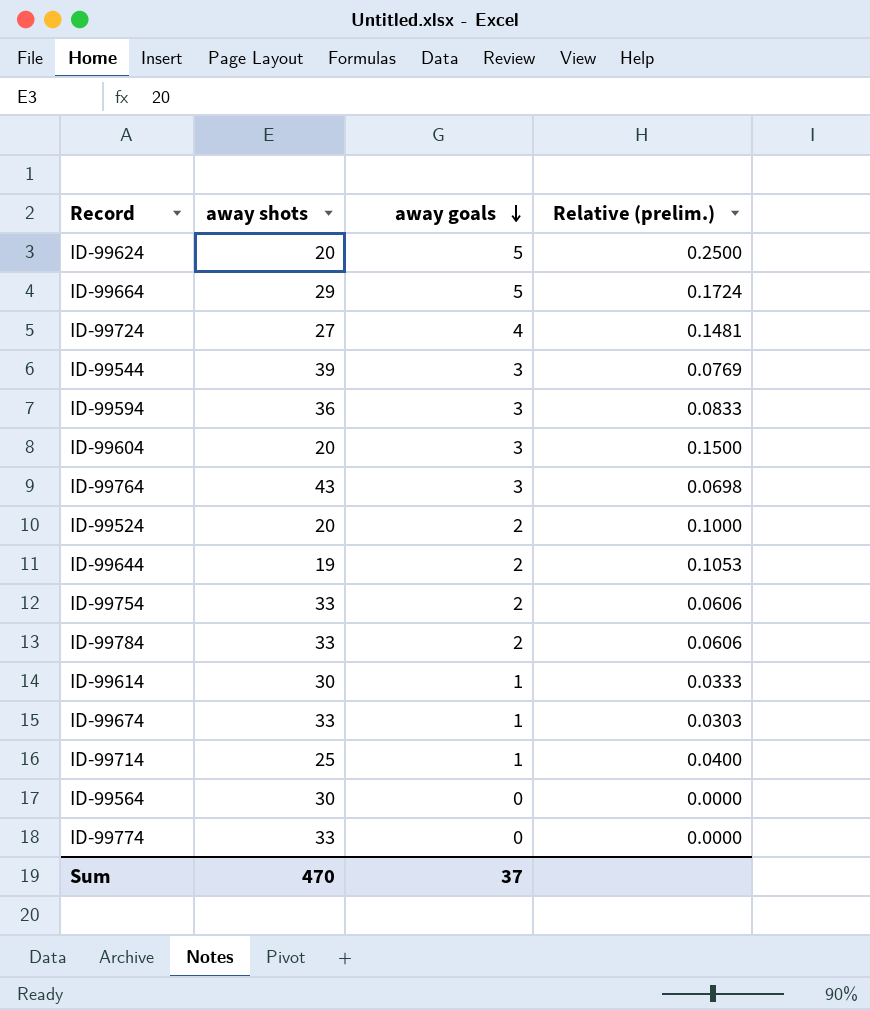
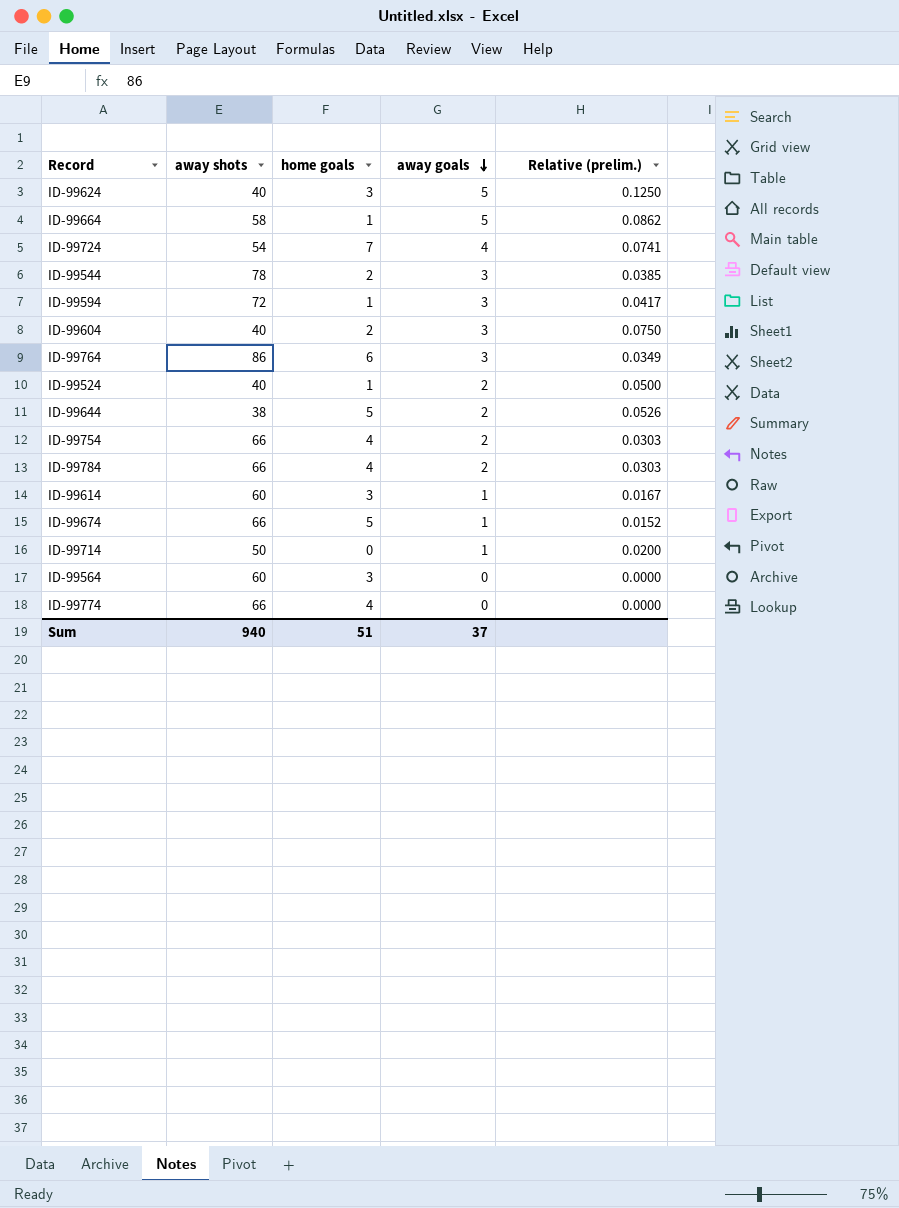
column home goals | position: none -> 3
ID-99624 | away shots: 20 -> 40
ID-99624 | Relative (prelim.): 0.2500 -> 0.1250
ID-99664 | away shots: 29 -> 58
ID-99664 | Relative (prelim.): 0.1724 -> 0.0862
ID-99724 | away shots: 27 -> 54
ID-99724 | Relative (prelim.): 0.1481 -> 0.0741
ID-99544 | away shots: 39 -> 78
ID-99544 | Relative (prelim.): 0.0769 -> 0.0385
ID-99594 | away shots: 36 -> 72
ID-99594 | Relative (prelim.): 0.0833 -> 0.0417
ID-99604 | away shots: 20 -> 40
ID-99604 | Relative (prelim.): 0.1500 -> 0.0750
ID-99764 | away shots: 43 -> 86
ID-99764 | Relative (prelim.): 0.0698 -> 0.0349
ID-99524 | away shots: 20 -> 40
ID-99524 | Relative (prelim.): 0.1000 -> 0.0500
ID-99644 | away shots: 19 -> 38
ID-99644 | Relative (prelim.): 0.1053 -> 0.0526
ID-99754 | away shots: 33 -> 66
ID-99754 | Relative (prelim.): 0.0606 -> 0.0303
ID-99784 | away shots: 33 -> 66
ID-99784 | Relative (prelim.): 0.0606 -> 0.0303
ID-99614 | away shots: 30 -> 60
ID-99614 | Relative (prelim.): 0.0333 -> 0.0167
ID-99674 | away shots: 33 -> 66
ID-99674 | Relative (prelim.): 0.0303 -> 0.0152
ID-99714 | away shots: 25 -> 50
ID-99714 | Relative (prelim.): 0.0400 -> 0.0200
ID-99564 | away shots: 30 -> 60
ID-99774 | away shots: 33 -> 66
Sum | away shots: 470 -> 940

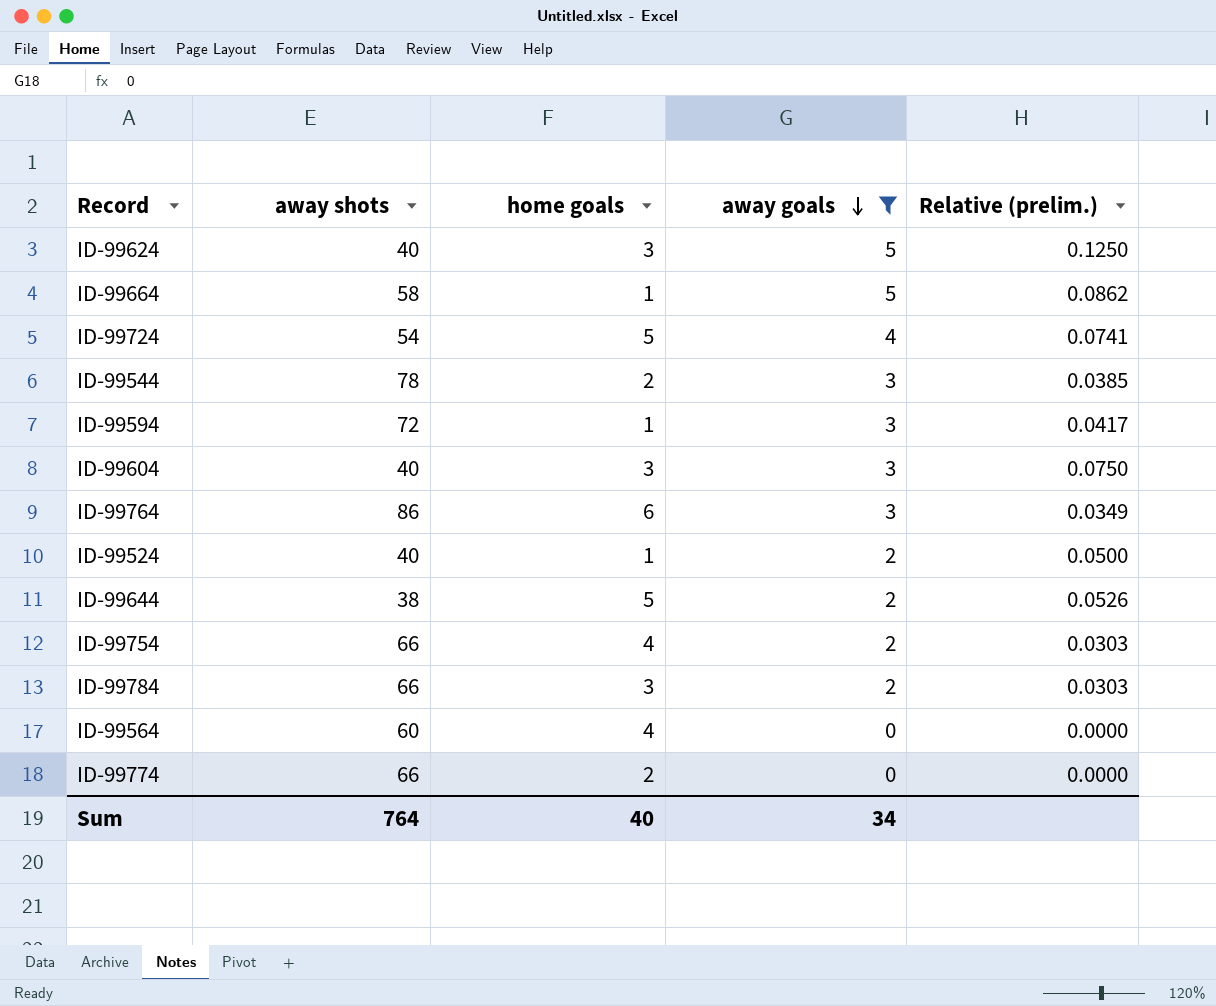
filter: none -> away goals != 1
ID-99724 | home goals: 7 -> 5
ID-99604 | home goals: 2 -> 3
ID-99784 | home goals: 4 -> 3
ID-99564 | home goals: 3 -> 4
ID-99774 | home goals: 4 -> 2
Sum | away shots: 940 -> 764
Sum | home goals: 51 -> 40
Sum | away goals: 37 -> 34

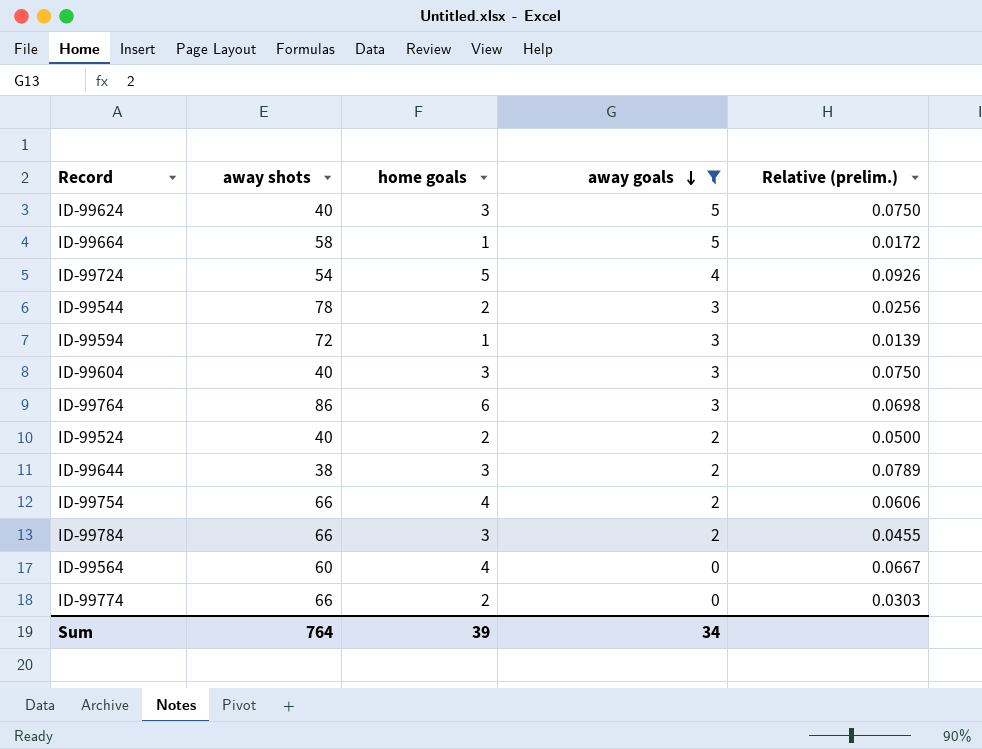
column Relative (prelim.) | formula: [away goals] / [away shots] -> [home goals] / [away shots]
ID-99524 | home goals: 1 -> 2
ID-99644 | home goals: 5 -> 3
Sum | home goals: 40 -> 39

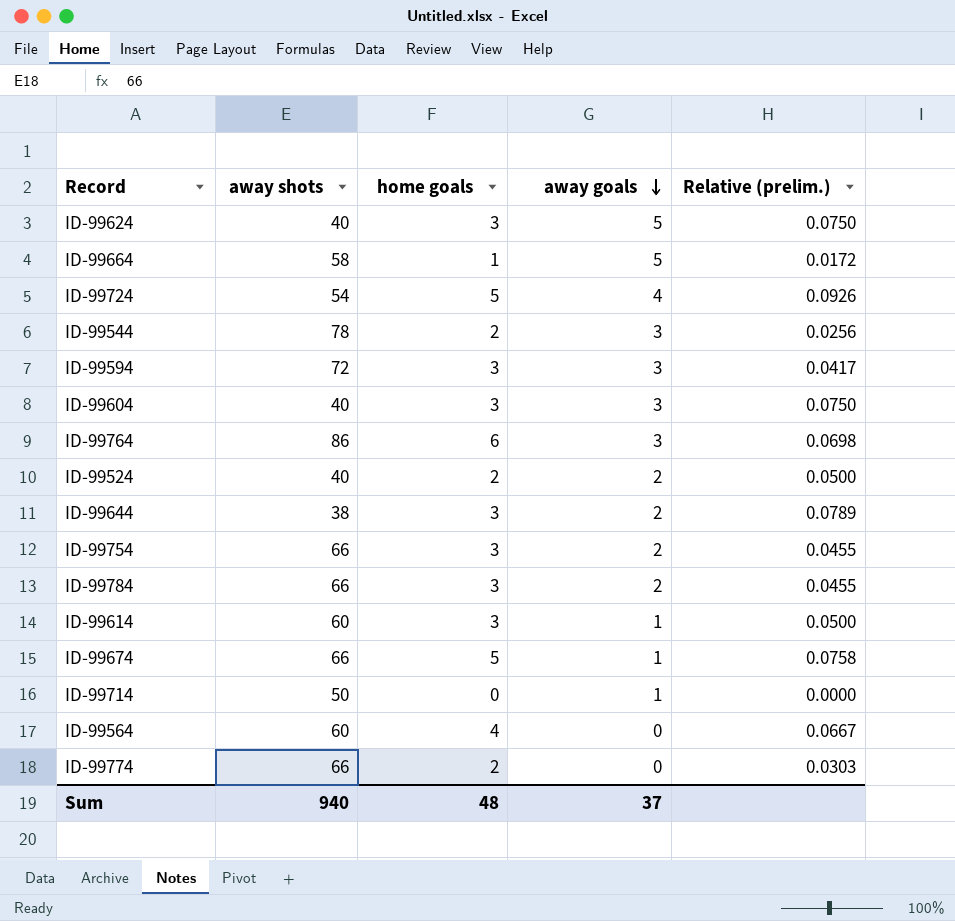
filter: away goals != 1 -> none
ID-99594 | home goals: 1 -> 3
ID-99594 | Relative (prelim.): 0.0139 -> 0.0417
ID-99754 | home goals: 4 -> 3
ID-99754 | Relative (prelim.): 0.0606 -> 0.0455
Sum | away shots: 764 -> 940
Sum | home goals: 39 -> 48
Sum | away goals: 34 -> 37

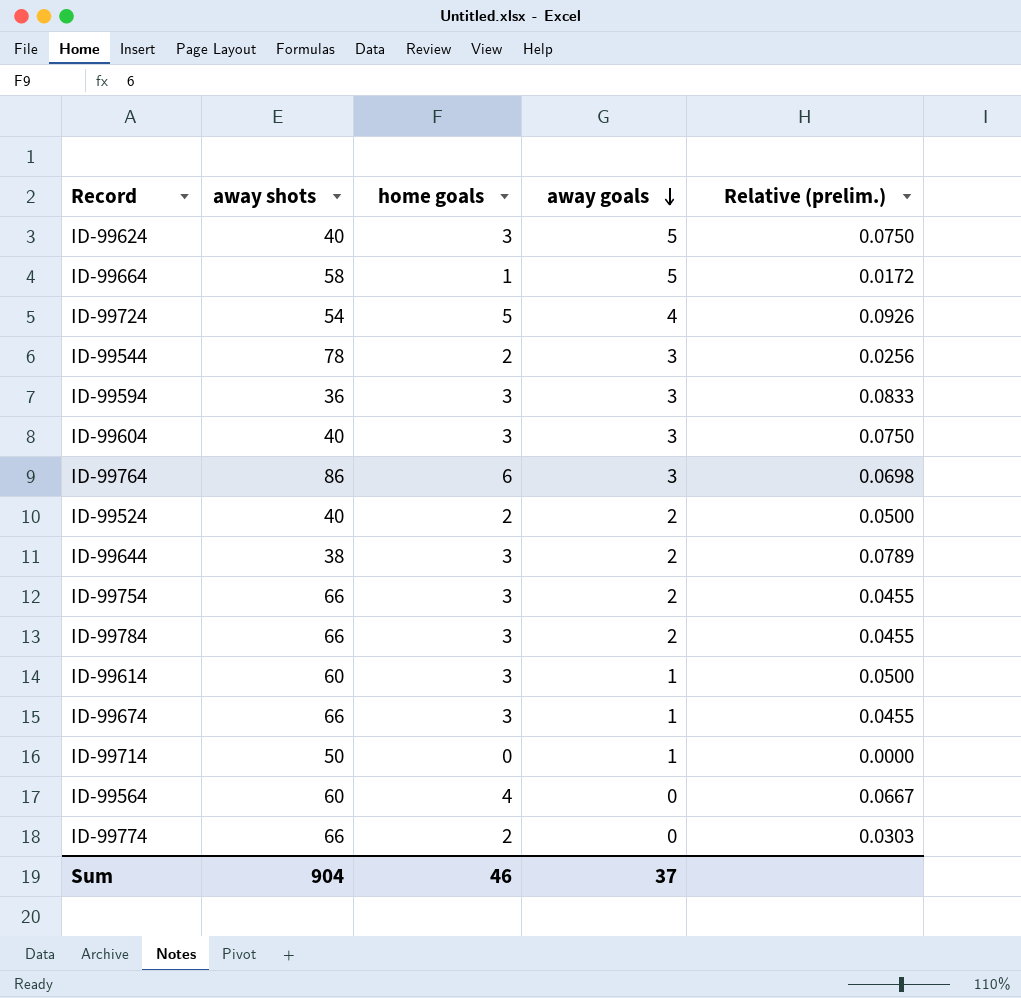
ID-99594 | away shots: 72 -> 36
ID-99594 | Relative (prelim.): 0.0417 -> 0.0833
ID-99674 | home goals: 5 -> 3
ID-99674 | Relative (prelim.): 0.0758 -> 0.0455
Sum | away shots: 940 -> 904
Sum | home goals: 48 -> 46

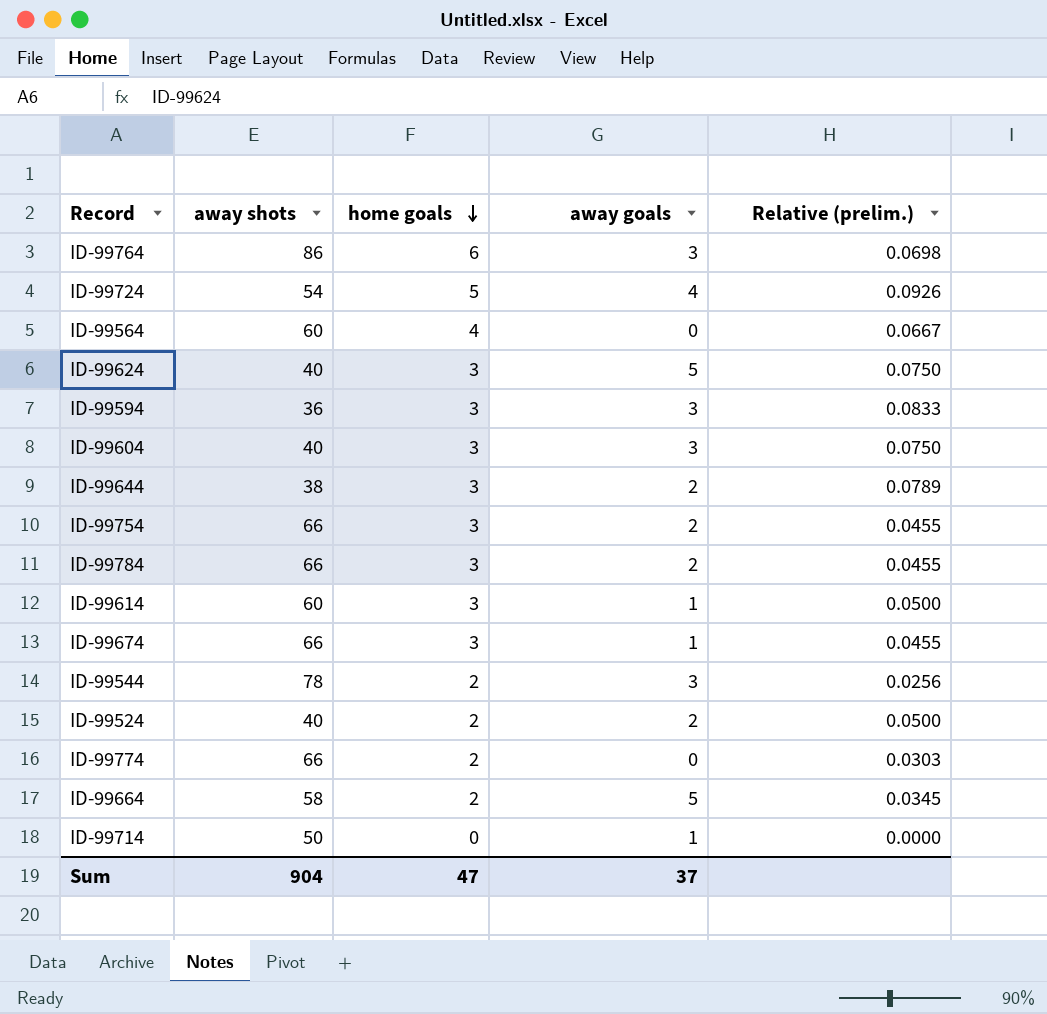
row order: away goals descending -> home goals descending
ID-99664 | home goals: 1 -> 2
ID-99664 | Relative (prelim.): 0.0172 -> 0.0345
Sum | home goals: 46 -> 47

